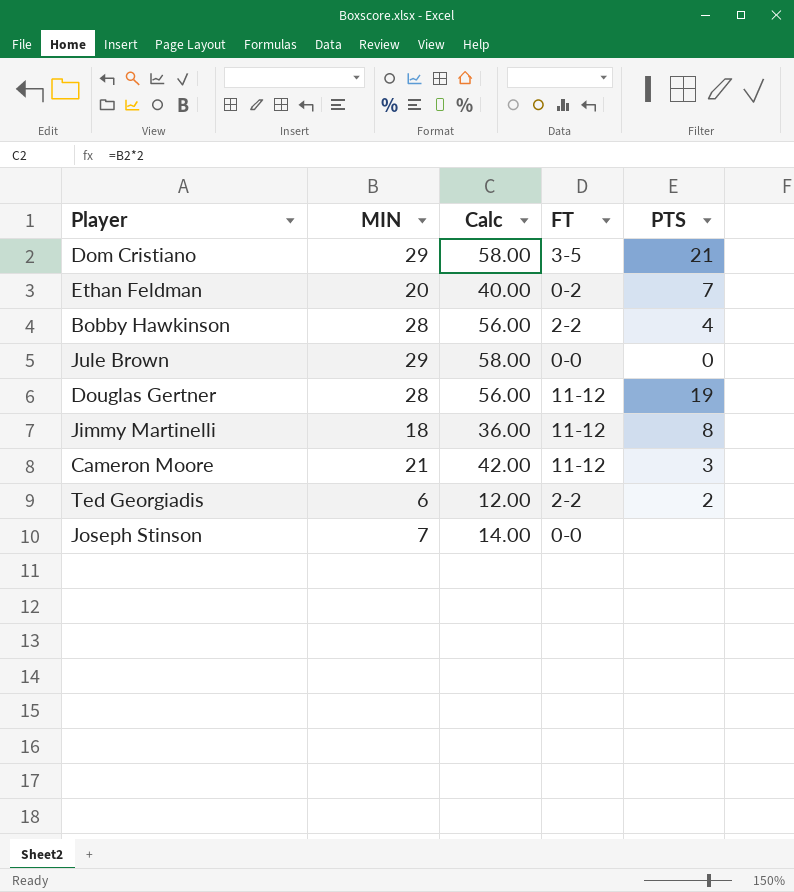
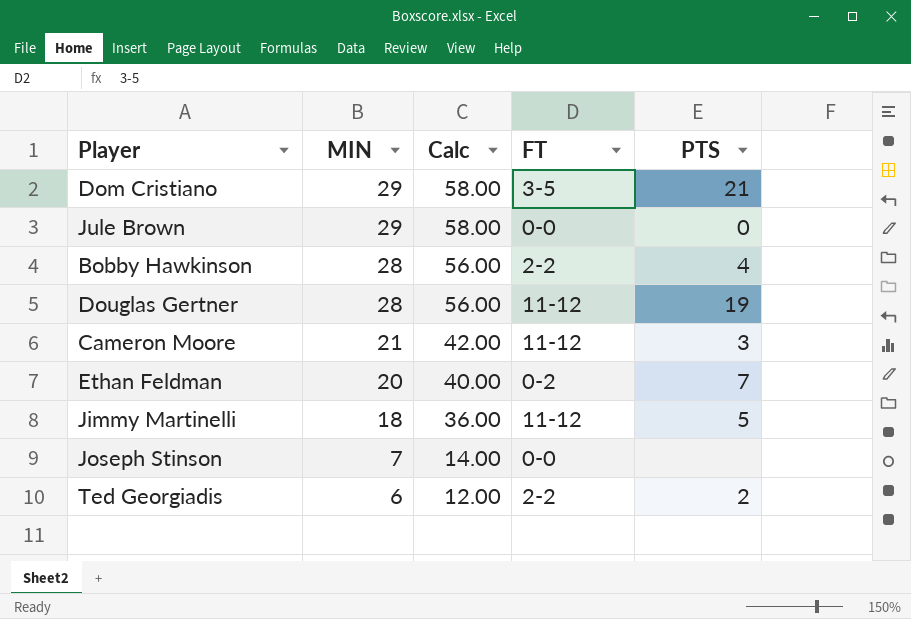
row order: none -> MIN descending
Jimmy Martinelli | PTS: 8 -> 5

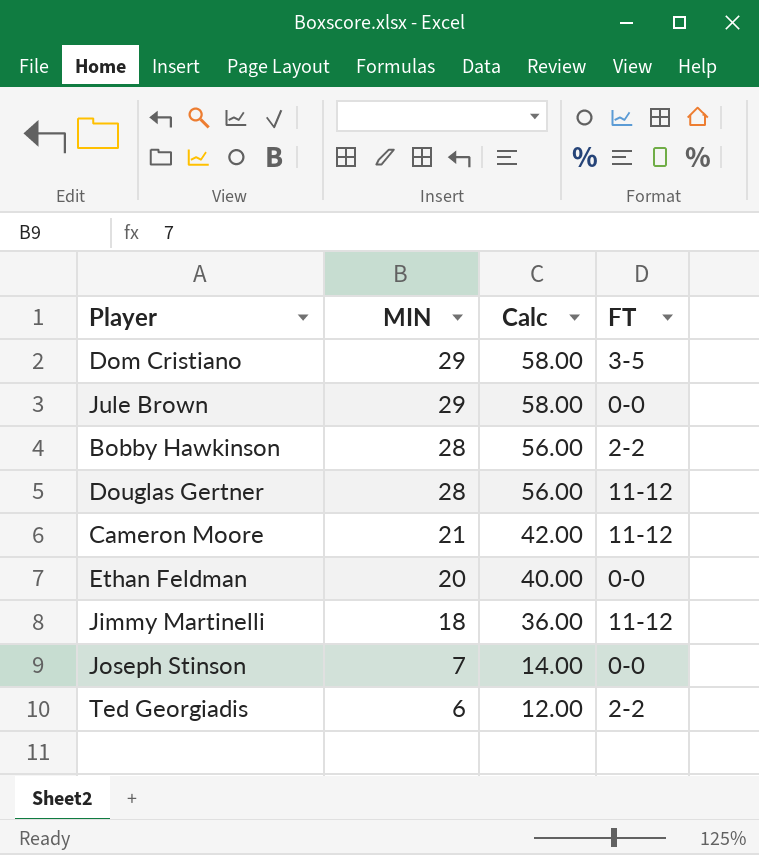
column PTS | position: 5 -> none
Ethan Feldman | FT: 0-2 -> 0-0

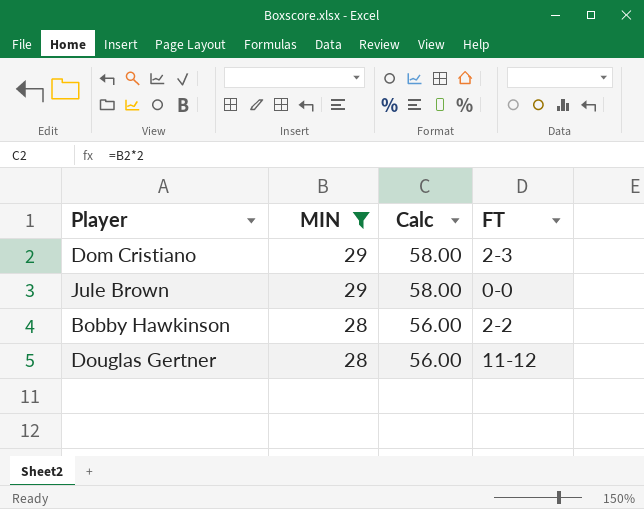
filter: none -> MIN >= 28
Dom Cristiano | FT: 3-5 -> 2-3

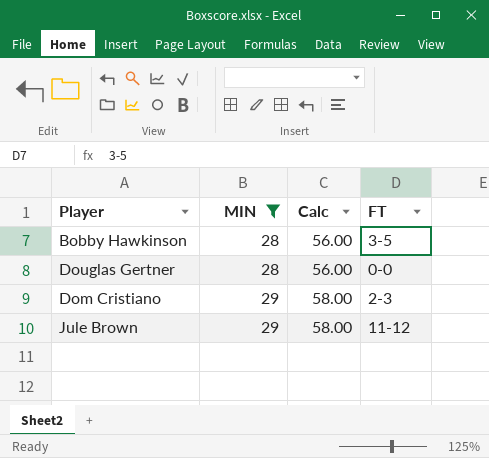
row order: MIN descending -> MIN ascending
Bobby Hawkinson | FT: 2-2 -> 3-5
Douglas Gertner | FT: 11-12 -> 0-0
Jule Brown | FT: 0-0 -> 11-12

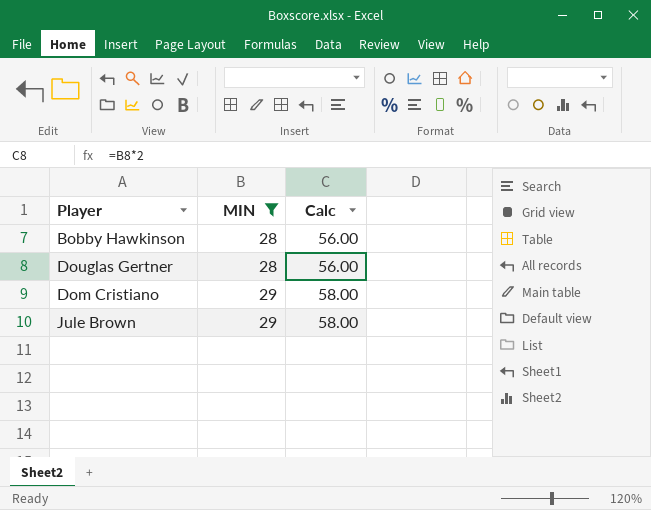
column FT | position: 4 -> none

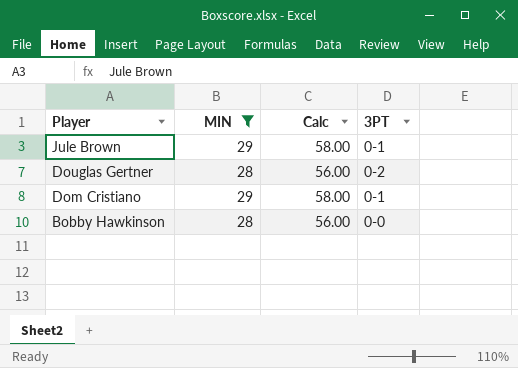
row order: MIN ascending -> Player descending
column 3PT | position: none -> 4

